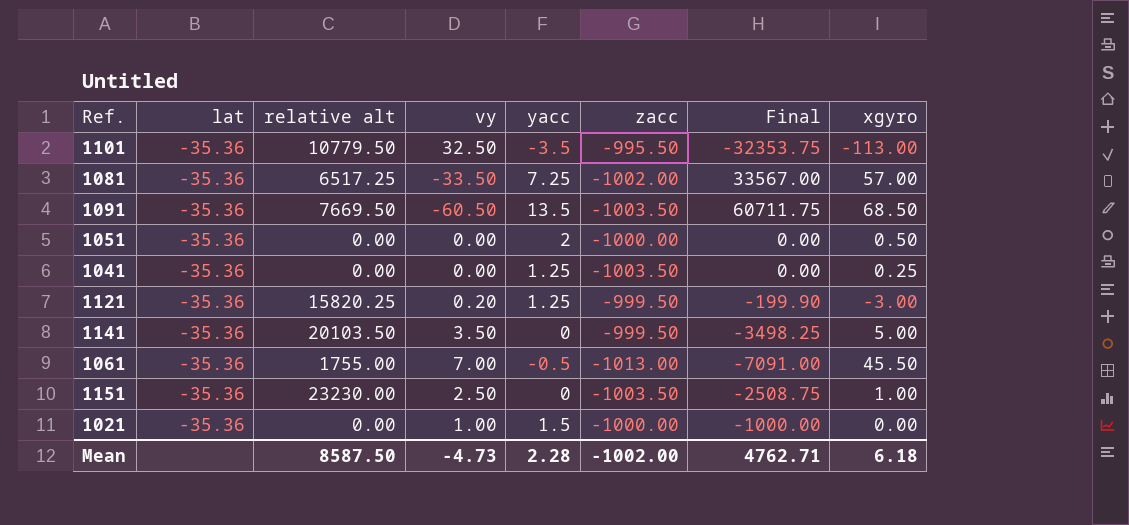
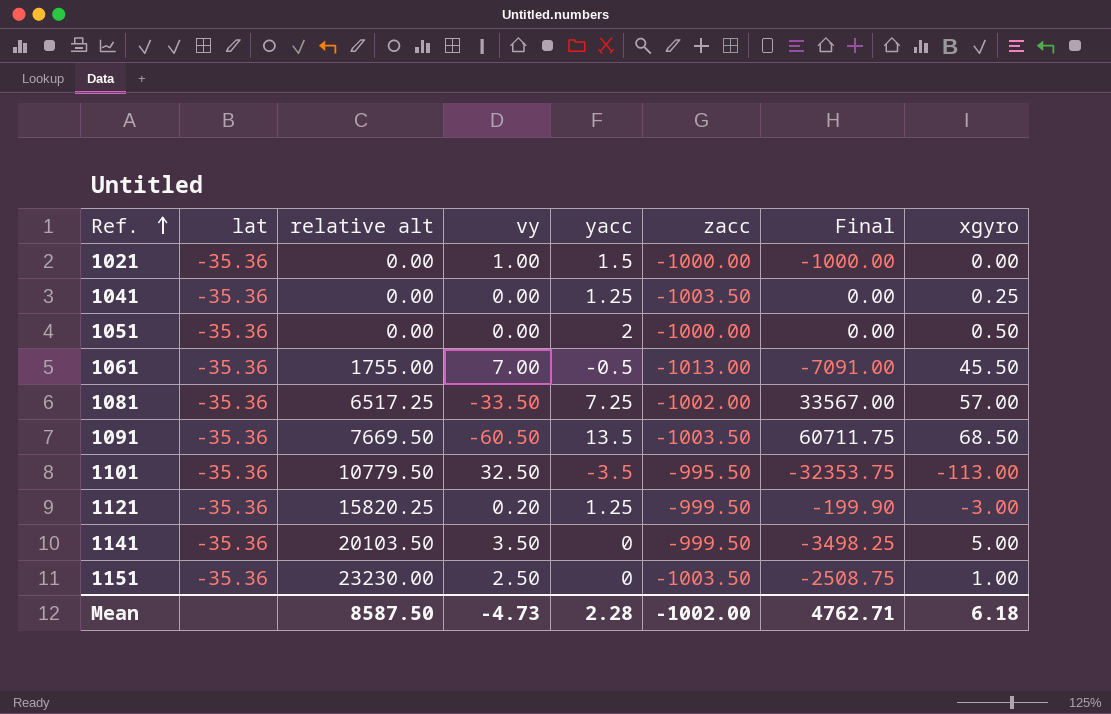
row order: none -> Ref. ascending

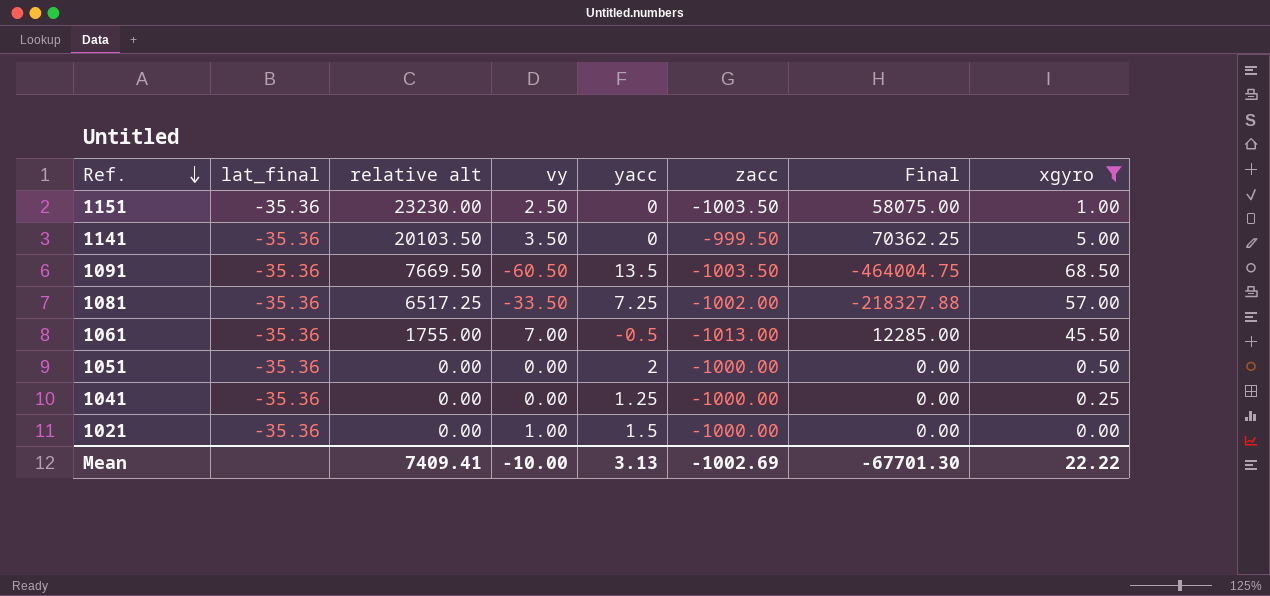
filter: none -> xgyro >= 0.00
row order: Ref. ascending -> Ref. descending
column name: lat -> lat_final
column Final | formula: [vy] * [zacc] -> [relative alt] * [vy]
1041 | zacc: -1003.50 -> -1000.00
Mean | relative alt: 8587.50 -> 7409.41
Mean | vy: -4.73 -> -10.00
Mean | yacc: 2.28 -> 3.13
Mean | zacc: -1002.00 -> -1002.69
Mean | Final: 4762.71 -> -67701.30
Mean | xgyro: 6.18 -> 22.22

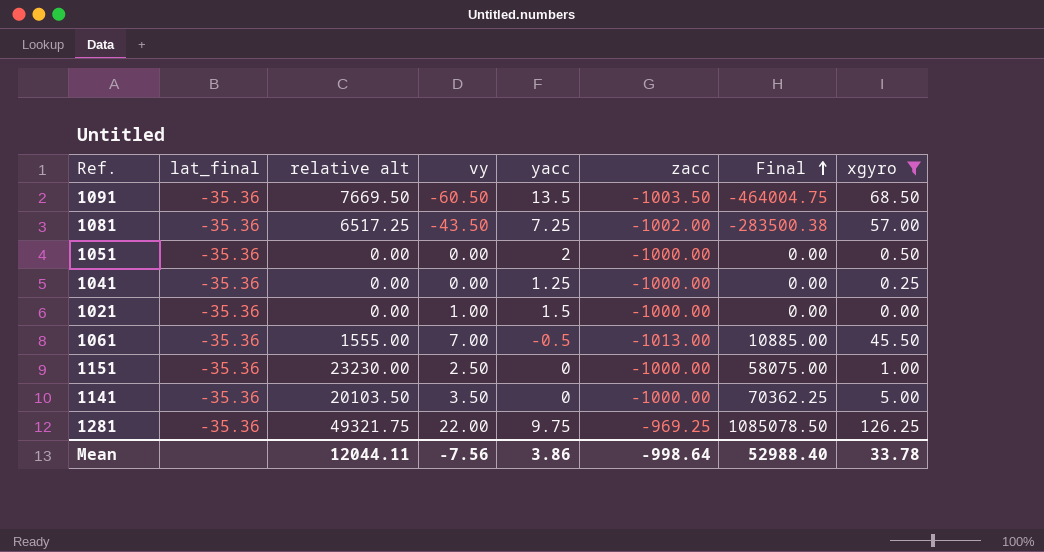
row order: Ref. descending -> Final ascending
1081 | vy: -33.50 -> -43.50
1081 | Final: -218327.88 -> -283500.38
1061 | relative alt: 1755.00 -> 1555.00
1061 | Final: 12285.00 -> 10885.00
1151 | zacc: -1003.50 -> -1000.00
1141 | zacc: -999.50 -> -1000.00
row 1281: none -> -35.36 | 49321.75 | 22.00 | 9.75 | -969.25 | 1085078.50 | 126.25
Mean | relative alt: 7409.41 -> 12044.11
Mean | vy: -10.00 -> -7.56
Mean | yacc: 3.13 -> 3.86
Mean | zacc: -1002.69 -> -998.64
Mean | Final: -67701.30 -> 52988.40
Mean | xgyro: 22.22 -> 33.78

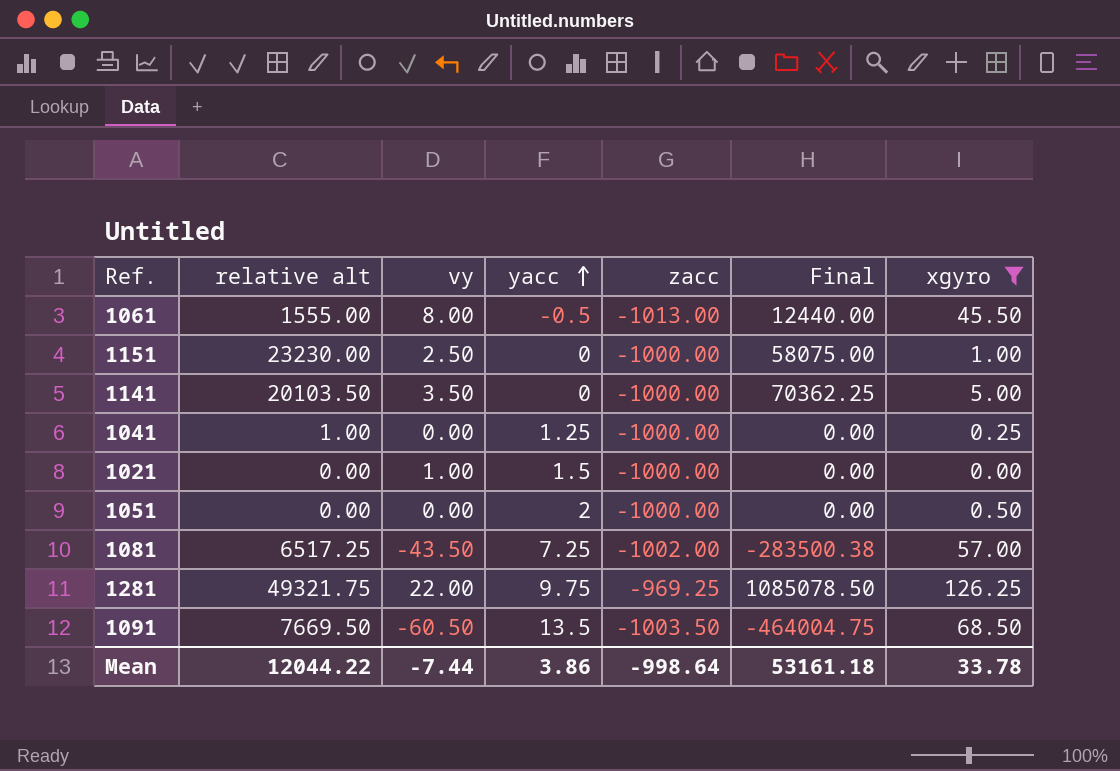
row order: Final ascending -> yacc ascending
column lat_final | position: 2 -> none
1061 | vy: 7.00 -> 8.00
1061 | Final: 10885.00 -> 12440.00
1041 | relative alt: 0.00 -> 1.00
Mean | relative alt: 12044.11 -> 12044.22
Mean | vy: -7.56 -> -7.44
Mean | Final: 52988.40 -> 53161.18

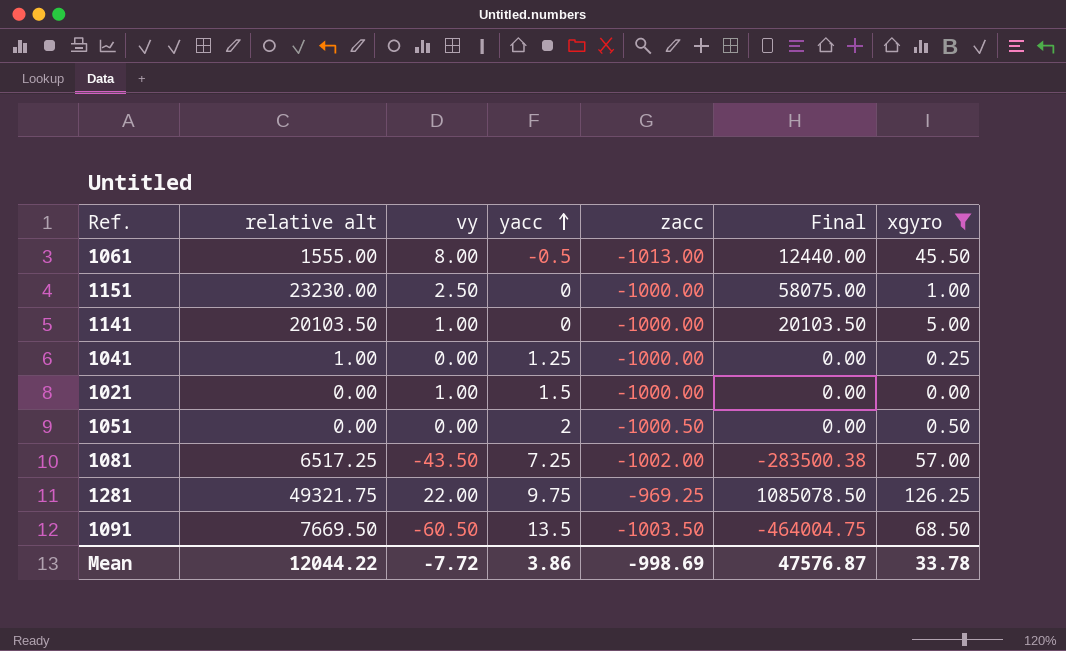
1141 | vy: 3.50 -> 1.00
1141 | Final: 70362.25 -> 20103.50
1051 | zacc: -1000.00 -> -1000.50
Mean | vy: -7.44 -> -7.72
Mean | zacc: -998.64 -> -998.69
Mean | Final: 53161.18 -> 47576.87

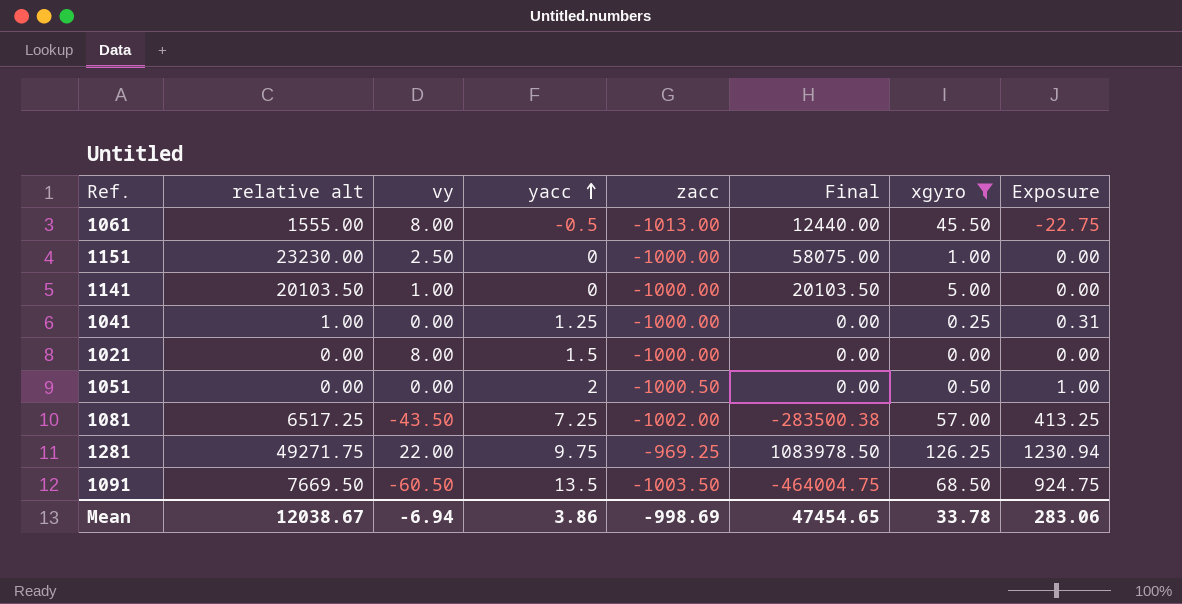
column Exposure | formula: none -> [yacc] * [xgyro]
1021 | vy: 1.00 -> 8.00
1281 | relative alt: 49321.75 -> 49271.75
1281 | Final: 1085078.50 -> 1083978.50
Mean | relative alt: 12044.22 -> 12038.67
Mean | vy: -7.72 -> -6.94
Mean | Final: 47576.87 -> 47454.65

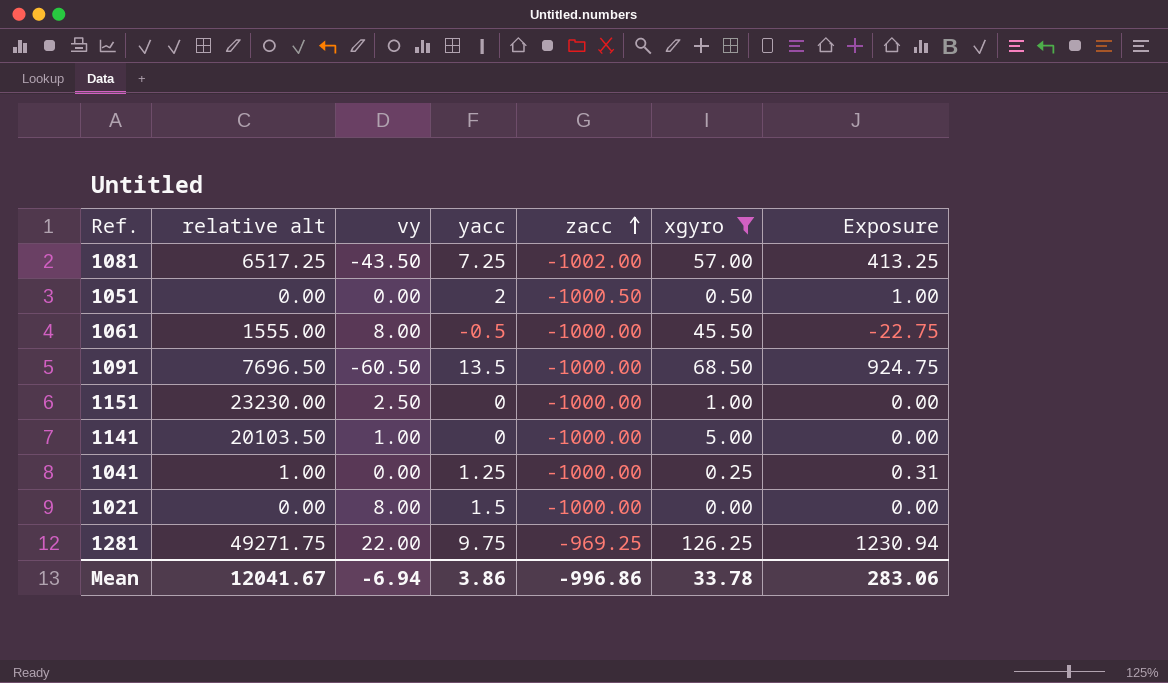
row order: yacc ascending -> zacc ascending
column Final | formula: [relative alt] * [vy] -> none
1061 | zacc: -1013.00 -> -1000.00
1091 | relative alt: 7669.50 -> 7696.50
1091 | zacc: -1003.50 -> -1000.00
Mean | relative alt: 12038.67 -> 12041.67
Mean | zacc: -998.69 -> -996.86

